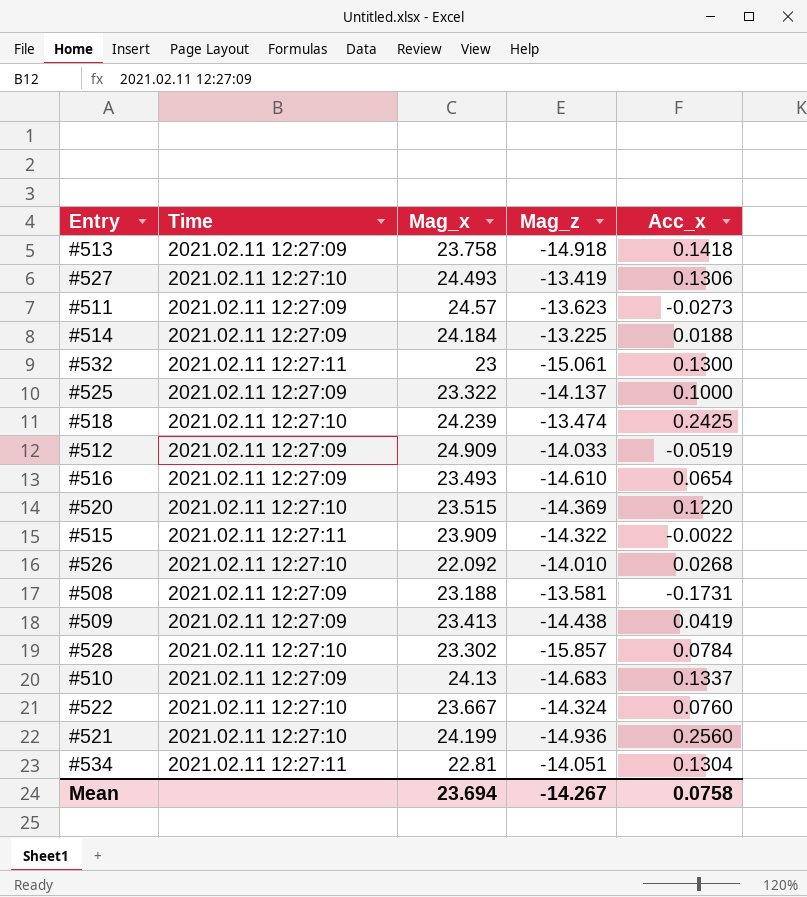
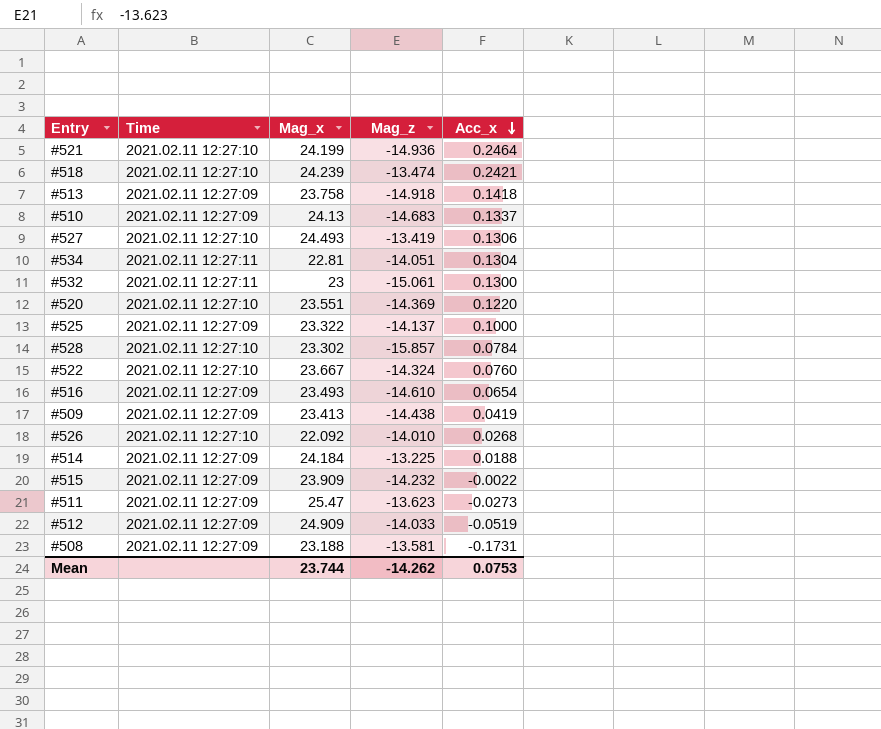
row order: none -> Acc_x descending
#521 | Acc_x: 0.2560 -> 0.2464
#518 | Acc_x: 0.2425 -> 0.2421
#520 | Mag_x: 23.515 -> 23.551
#515 | Time: 2021.02.11 12:27:11 -> 2021.02.11 12:27:09
#515 | Mag_z: -14.322 -> -14.232
#511 | Mag_x: 24.57 -> 25.47
Mean | Mag_x: 23.694 -> 23.744
Mean | Mag_z: -14.267 -> -14.262
Mean | Acc_x: 0.0758 -> 0.0753

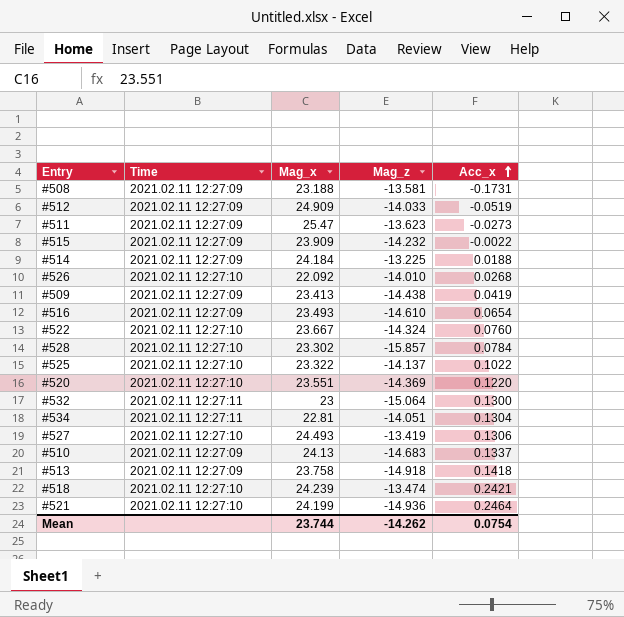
row order: Acc_x descending -> Acc_x ascending
#525 | Time: 2021.02.11 12:27:09 -> 2021.02.11 12:27:10
#525 | Acc_x: 0.1000 -> 0.1022
#532 | Mag_z: -15.061 -> -15.064
Mean | Acc_x: 0.0753 -> 0.0754

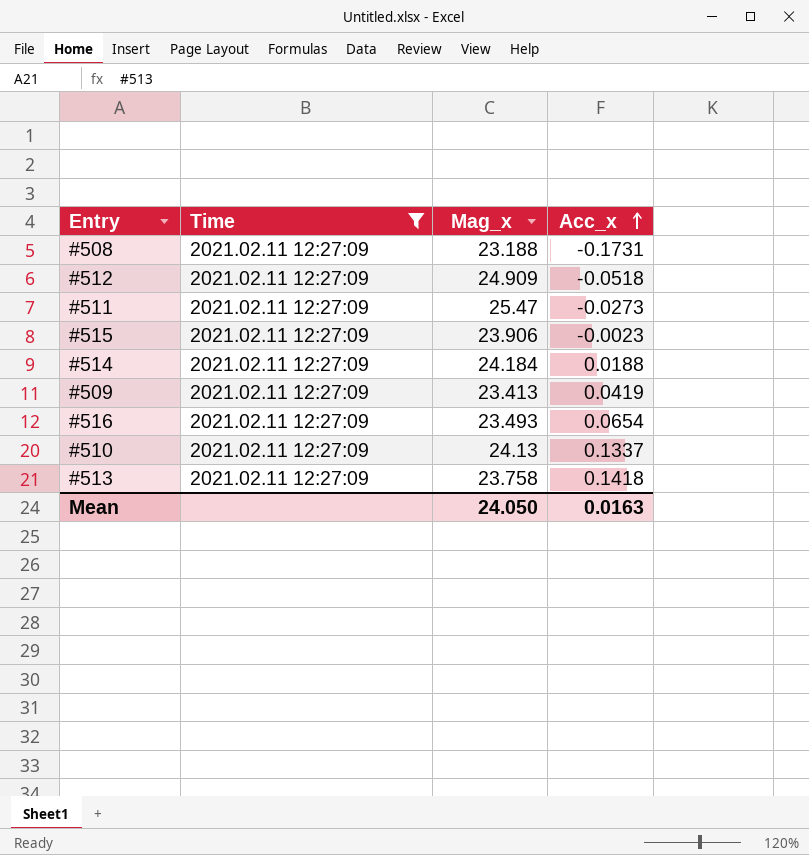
filter: none -> Time = 2021.02.11 12:27:09
column Mag_z | position: 4 -> none
#512 | Acc_x: -0.0519 -> -0.0518
#515 | Mag_x: 23.909 -> 23.906
#515 | Acc_x: -0.0022 -> -0.0023
Mean | Mag_x: 23.744 -> 24.050
Mean | Acc_x: 0.0754 -> 0.0163

